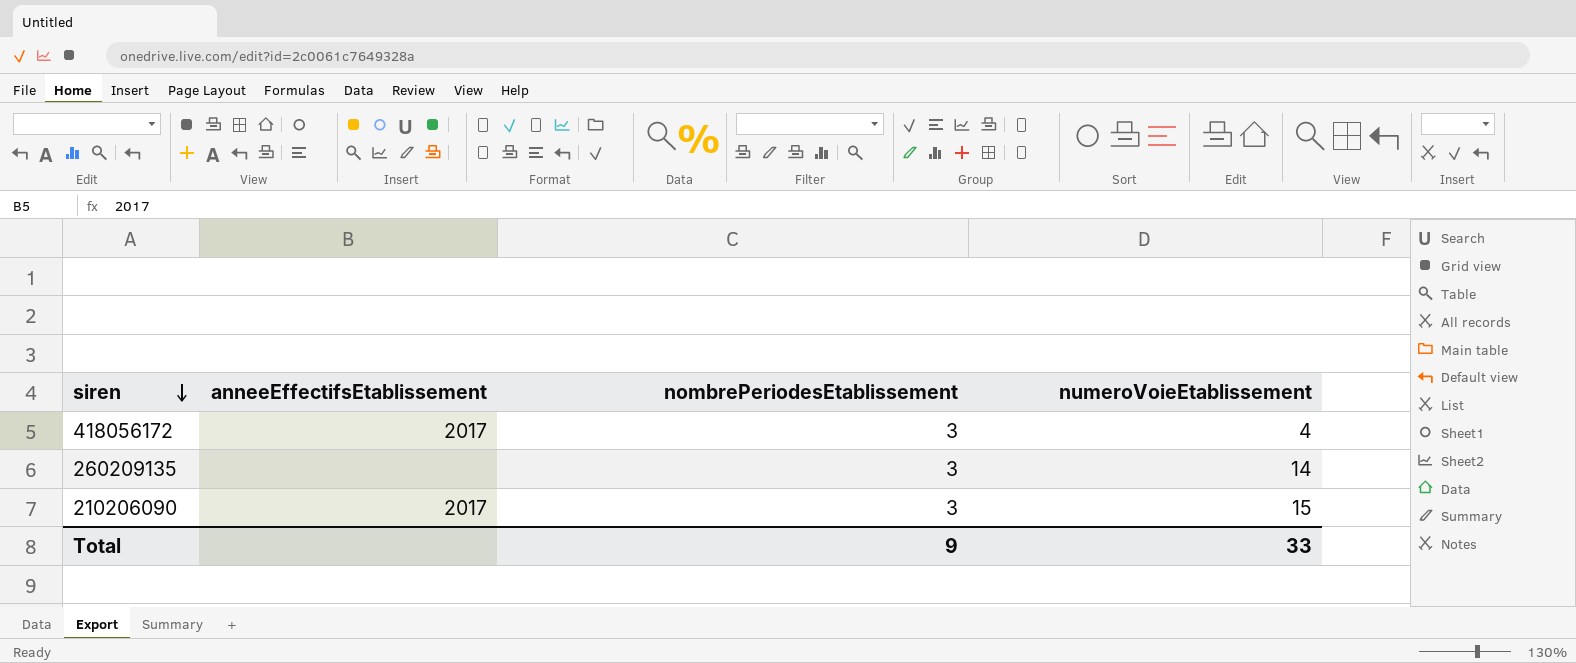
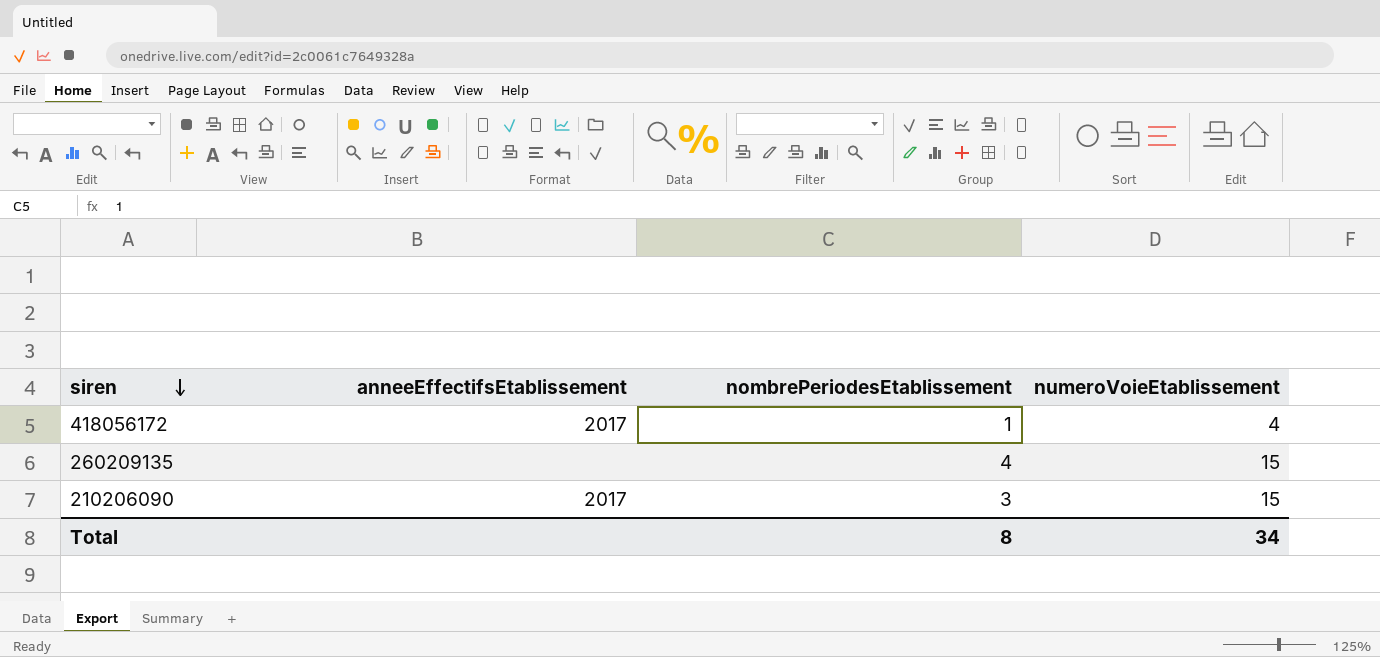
418056172 | nombrePeriodesEtablissement: 3 -> 1
260209135 | nombrePeriodesEtablissement: 3 -> 4
260209135 | numeroVoieEtablissement: 14 -> 15
Total | nombrePeriodesEtablissement: 9 -> 8
Total | numeroVoieEtablissement: 33 -> 34

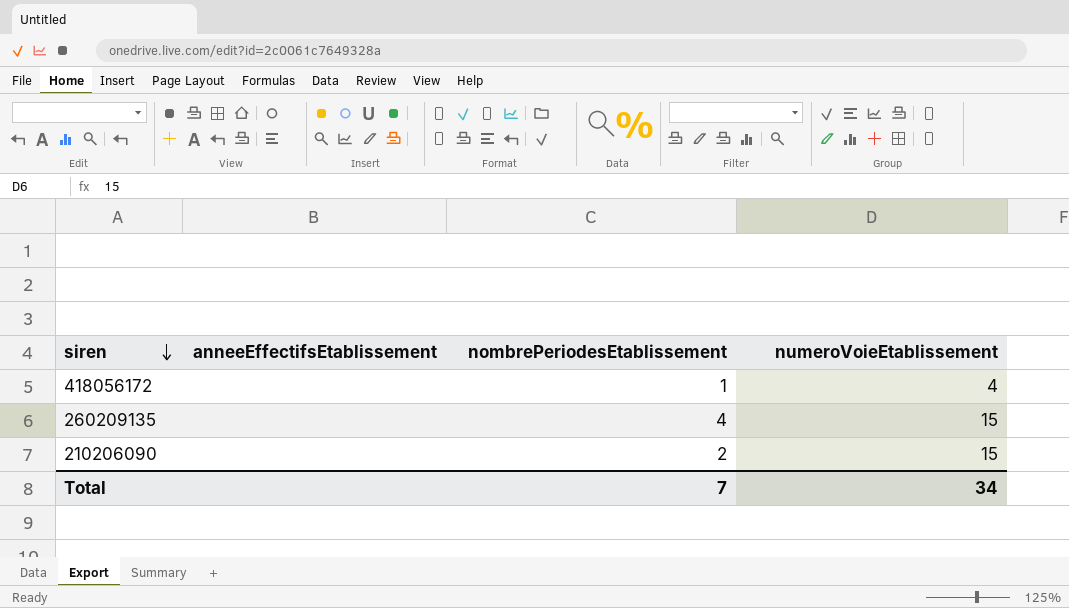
418056172 | anneeEffectifsEtablissement: 2017 -> none
210206090 | anneeEffectifsEtablissement: 2017 -> none
210206090 | nombrePeriodesEtablissement: 3 -> 2
Total | nombrePeriodesEtablissement: 8 -> 7

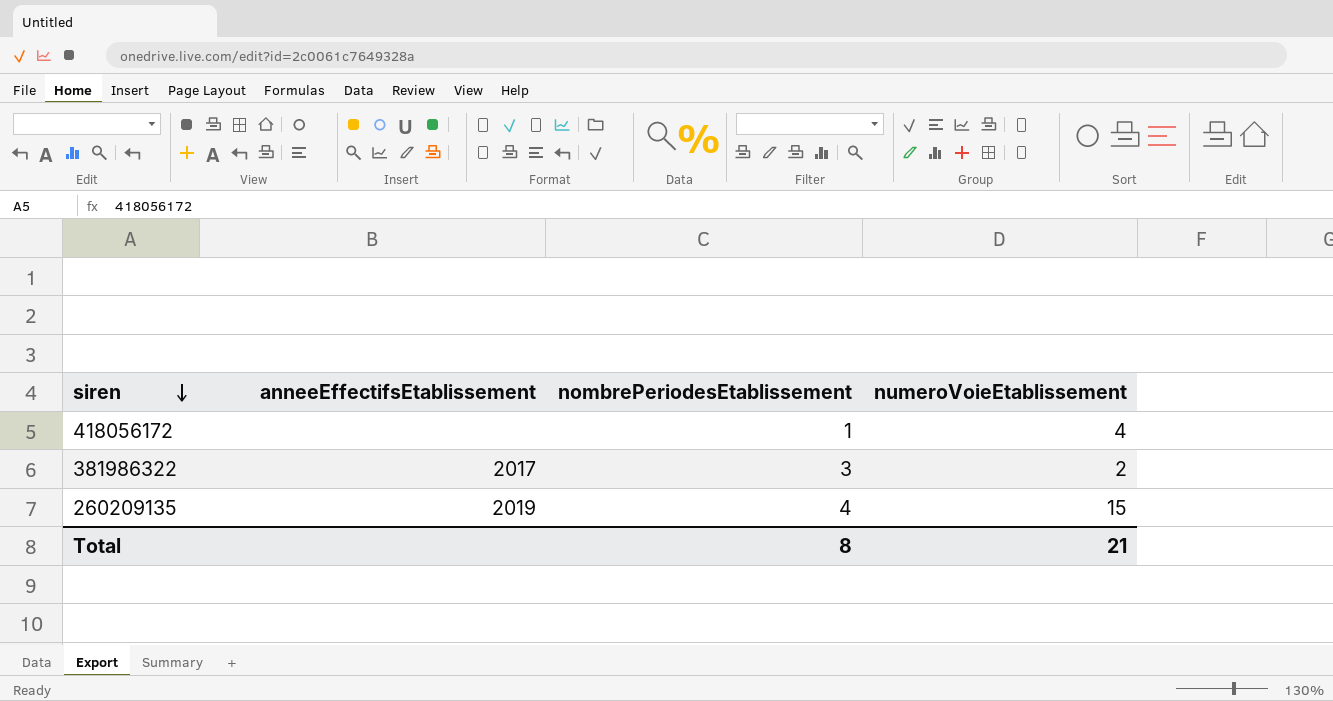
row 210206090: none | 2 | 15 -> none
row 381986322: none -> 2017 | 3 | 2
260209135 | anneeEffectifsEtablissement: none -> 2019
Total | nombrePeriodesEtablissement: 7 -> 8
Total | numeroVoieEtablissement: 34 -> 21

